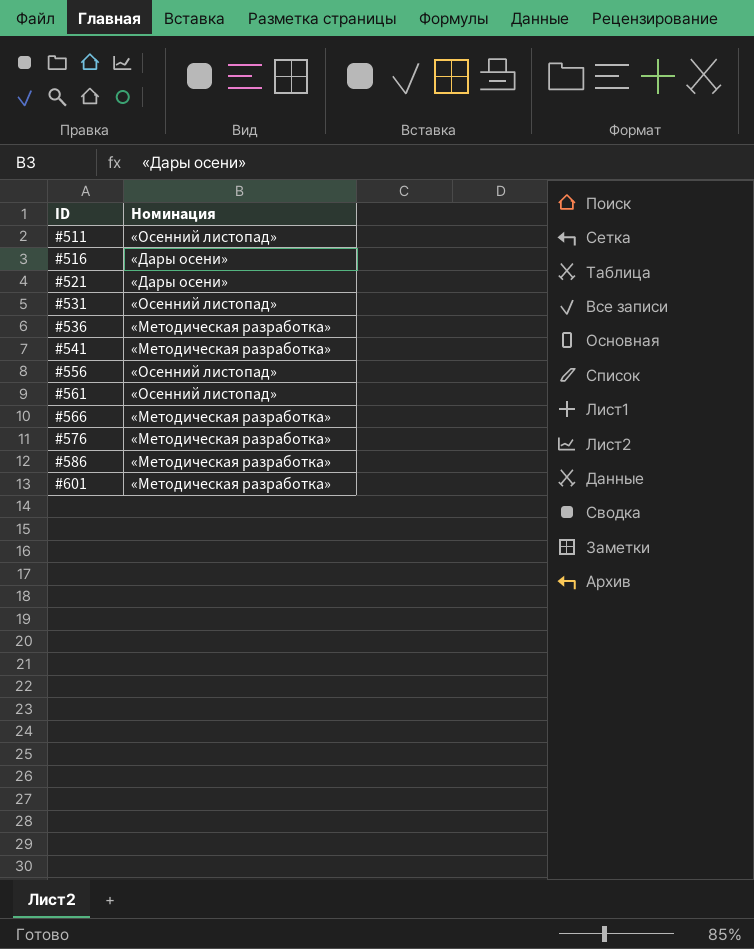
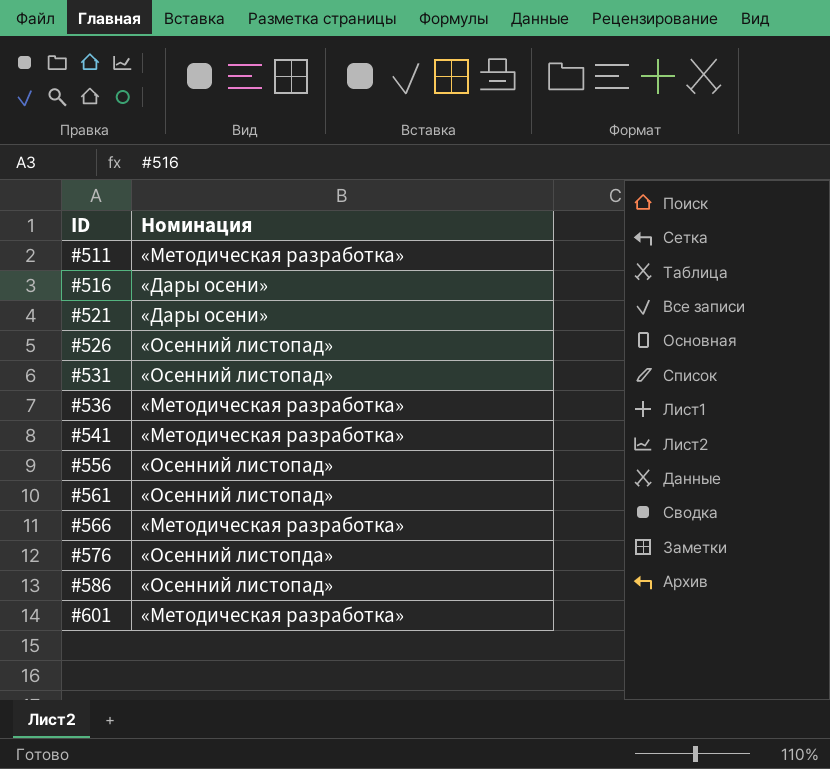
#511 | Номинация: «Осенний листопад» -> «Методическая разработка»
row #526: none -> «Осенний листопад»
#576 | Номинация: «Методическая разработка» -> «Осенний листопда»
#586 | Номинация: «Методическая разработка» -> «Осенний листопад»

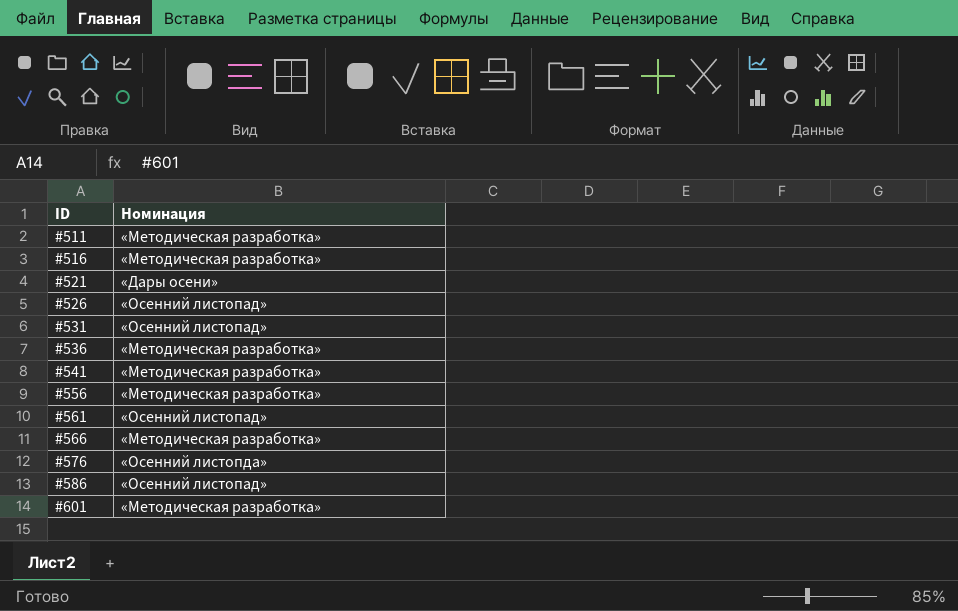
#516 | Номинация: «Дары осени» -> «Методическая разработка»
#556 | Номинация: «Осенний листопад» -> «Методическая разработка»

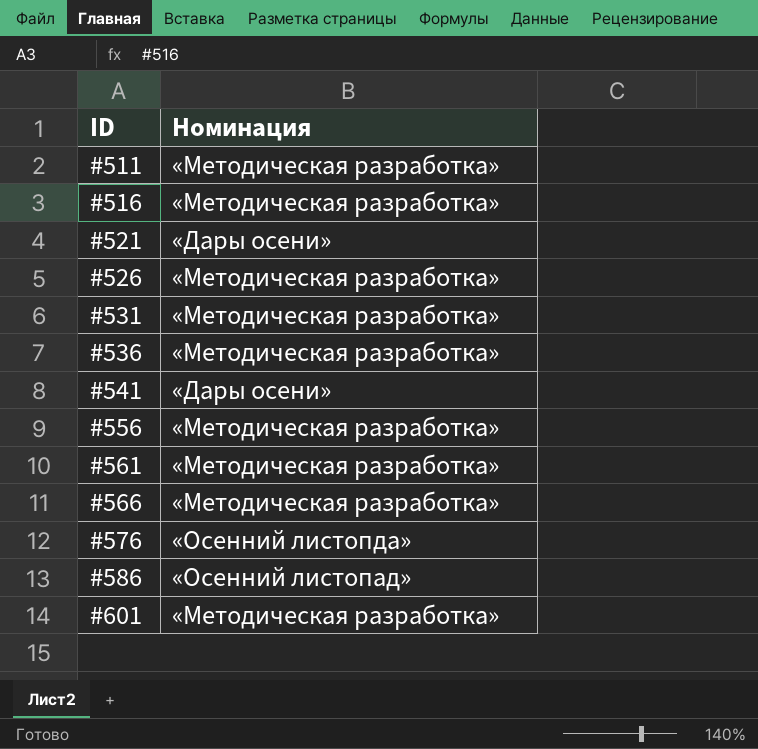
#526 | Номинация: «Осенний листопад» -> «Методическая разработка»
#531 | Номинация: «Осенний листопад» -> «Методическая разработка»
#541 | Номинация: «Методическая разработка» -> «Дары осени»
#561 | Номинация: «Осенний листопад» -> «Методическая разработка»

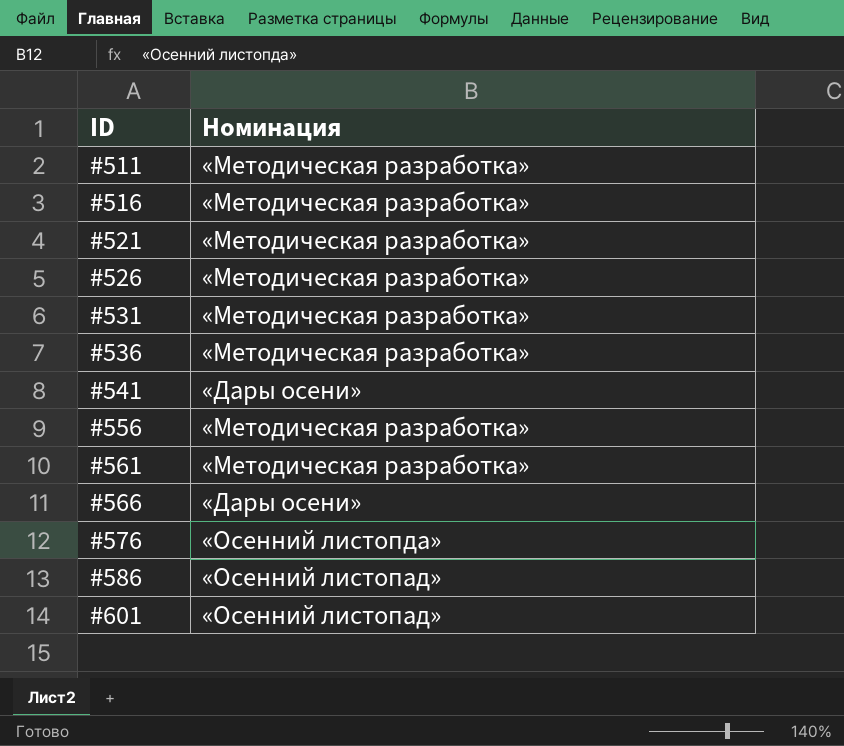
#521 | Номинация: «Дары осени» -> «Методическая разработка»
#566 | Номинация: «Методическая разработка» -> «Дары осени»
#601 | Номинация: «Методическая разработка» -> «Осенний листопад»

